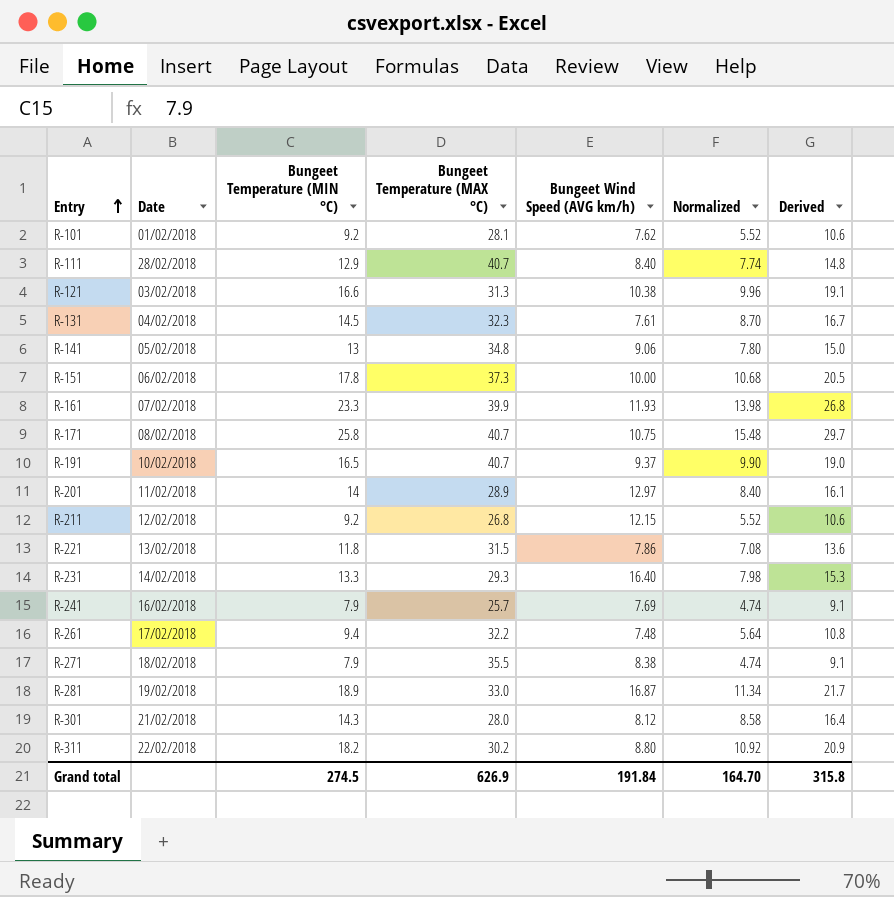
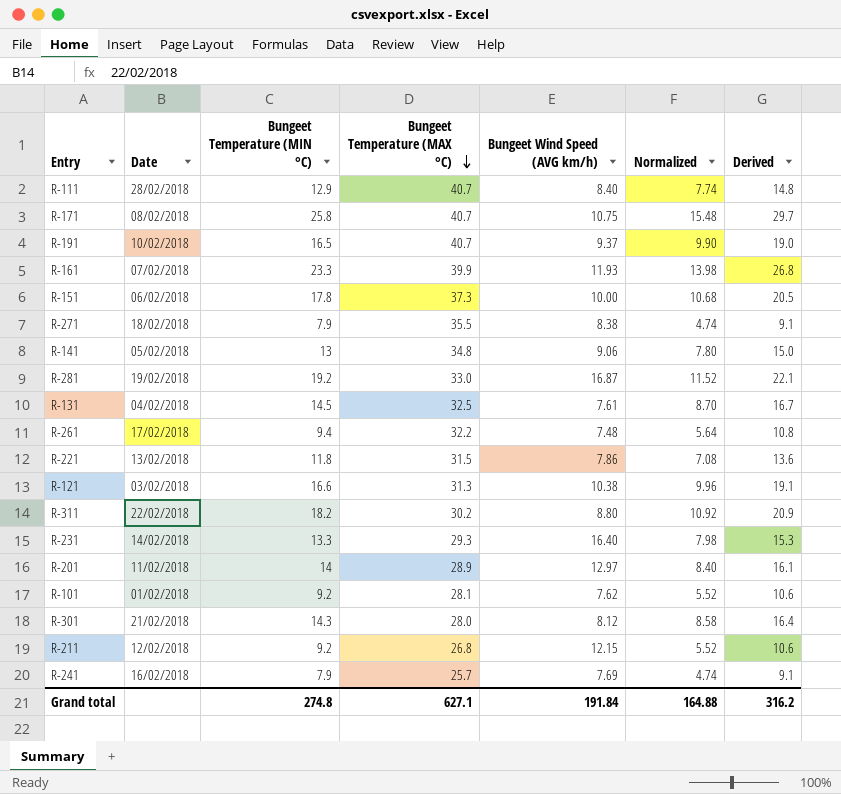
row order: Entry ascending -> Bungeet Temperature (MAX °C) descending
R-281 | Bungeet Temperature (MIN °C): 18.9 -> 19.2
R-281 | Normalized: 11.34 -> 11.52
R-281 | Derived: 21.7 -> 22.1
R-131 | Bungeet Temperature (MAX °C): 32.3 -> 32.5
Grand total | Bungeet Temperature (MIN °C): 274.5 -> 274.8
Grand total | Bungeet Temperature (MAX °C): 626.9 -> 627.1
Grand total | Normalized: 164.70 -> 164.88
Grand total | Derived: 315.8 -> 316.2

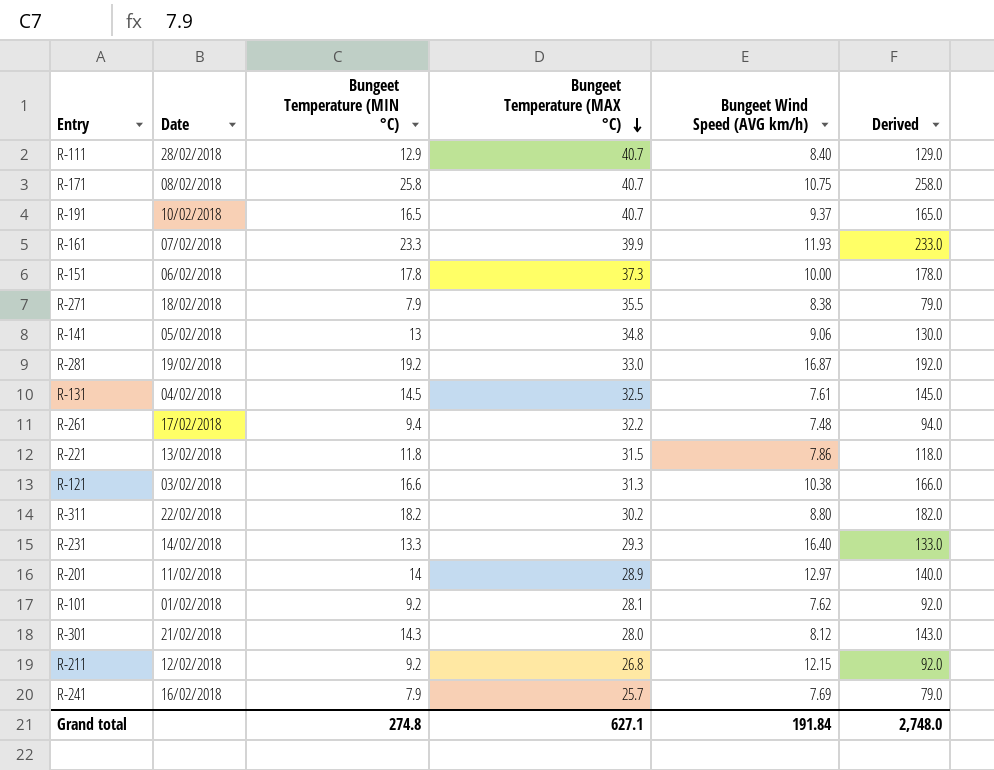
column Normalized | formula: [Bungeet Temperature (MIN °C)] * 0.6 -> none
column Derived | formula: [Bungeet Temperature (MIN °C)] * 1.15 -> [Bungeet Temperature (MIN °C)] * 10
Grand total | Derived: 316.2 -> 2,748.0

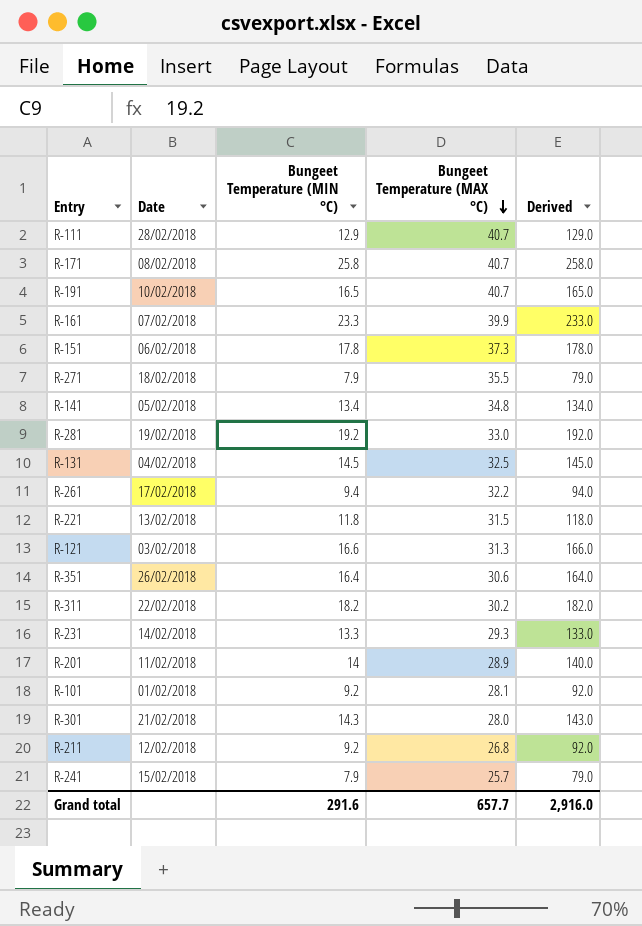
column Bungeet Wind Speed (AVG km/h) | position: 5 -> none
R-141 | Bungeet Temperature (MIN °C): 13 -> 13.4
R-141 | Derived: 130.0 -> 134.0
row R-351: none -> 26/02/2018 | 16.4 | 30.6 | 164.0
R-241 | Date: 16/02/2018 -> 15/02/2018
Grand total | Bungeet Temperature (MIN °C): 274.8 -> 291.6
Grand total | Bungeet Temperature (MAX °C): 627.1 -> 657.7
Grand total | Derived: 2,748.0 -> 2,916.0

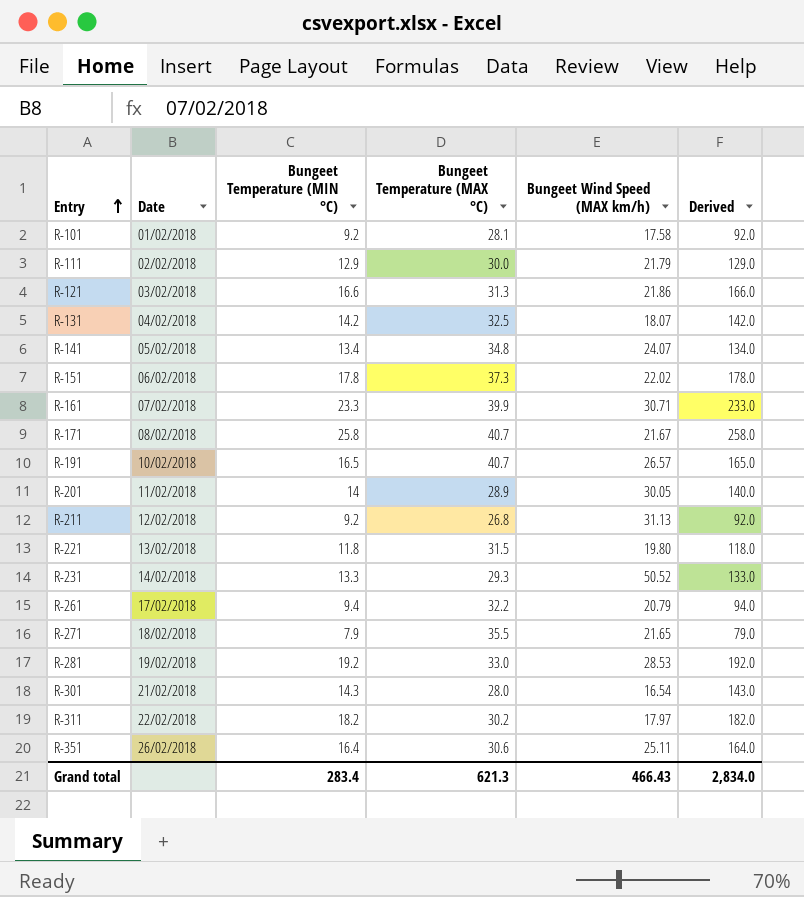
row order: Bungeet Temperature (MAX °C) descending -> Entry ascending
column Bungeet Wind Speed (MAX km/h) | position: none -> 5
row R-241: 15/02/2018 | 7.9 | 25.7 | 79.0 -> none
R-111 | Date: 28/02/2018 -> 02/02/2018
R-111 | Bungeet Temperature (MAX °C): 40.7 -> 30.0
R-131 | Bungeet Temperature (MIN °C): 14.5 -> 14.2
R-131 | Derived: 145.0 -> 142.0
Grand total | Bungeet Temperature (MIN °C): 291.6 -> 283.4
Grand total | Bungeet Temperature (MAX °C): 657.7 -> 621.3
Grand total | Derived: 2,916.0 -> 2,834.0

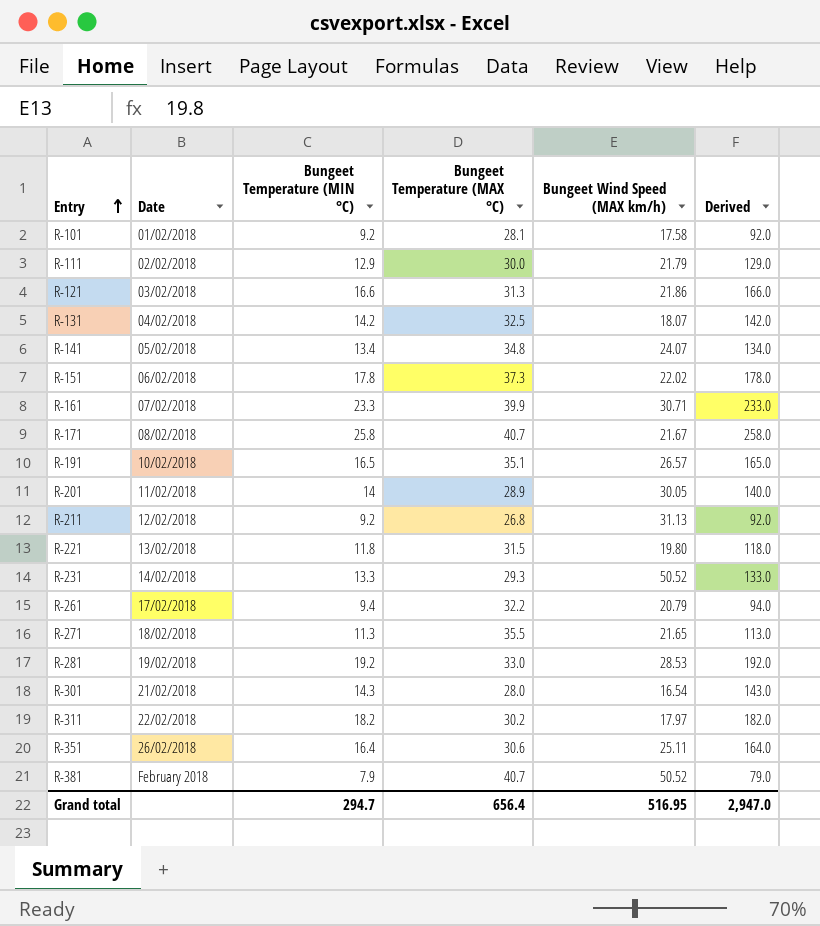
R-191 | Bungeet Temperature (MAX °C): 40.7 -> 35.1
R-271 | Bungeet Temperature (MIN °C): 7.9 -> 11.3
R-271 | Derived: 79.0 -> 113.0
row R-381: none -> February 2018 | 7.9 | 40.7 | 50.52 | 79.0
Grand total | Bungeet Temperature (MIN °C): 283.4 -> 294.7
Grand total | Bungeet Temperature (MAX °C): 621.3 -> 656.4
Grand total | Bungeet Wind Speed (MAX km/h): 466.43 -> 516.95
Grand total | Derived: 2,834.0 -> 2,947.0

